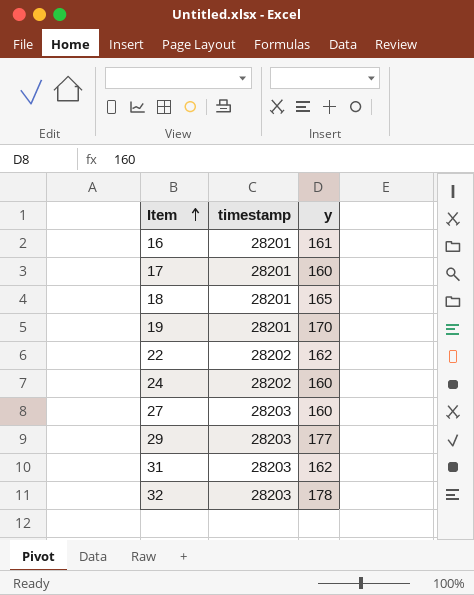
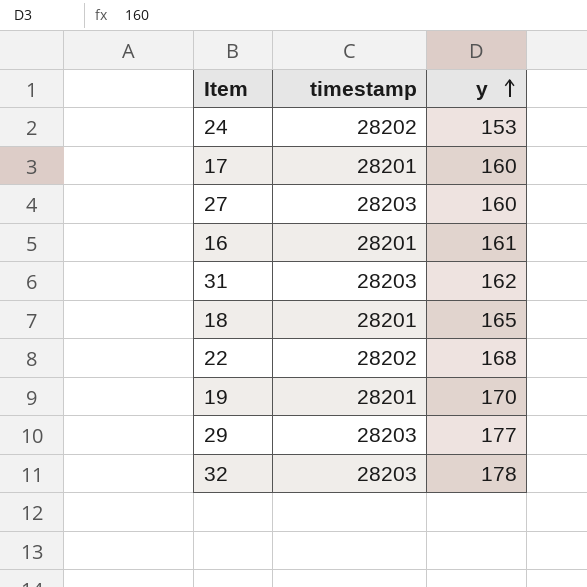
row order: Item ascending -> y ascending
24 | y: 160 -> 153
22 | y: 162 -> 168

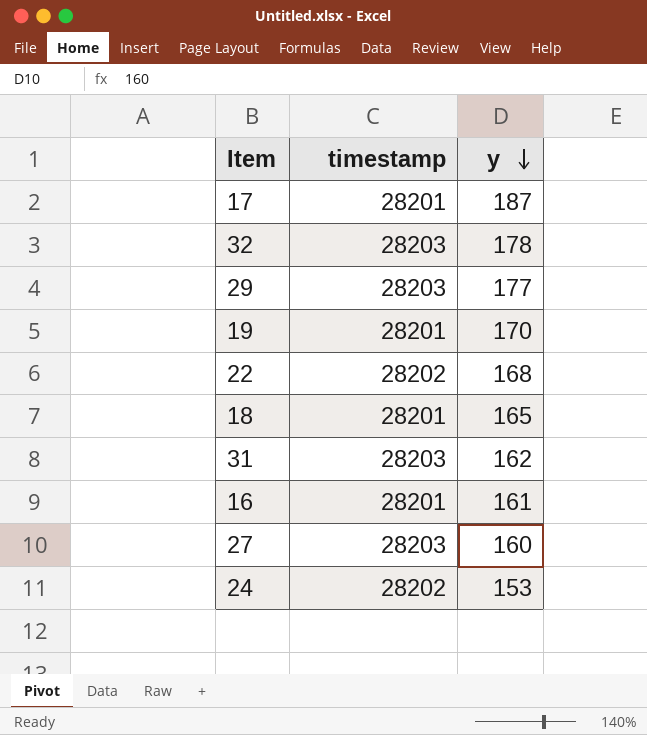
row order: y ascending -> y descending
17 | y: 160 -> 187

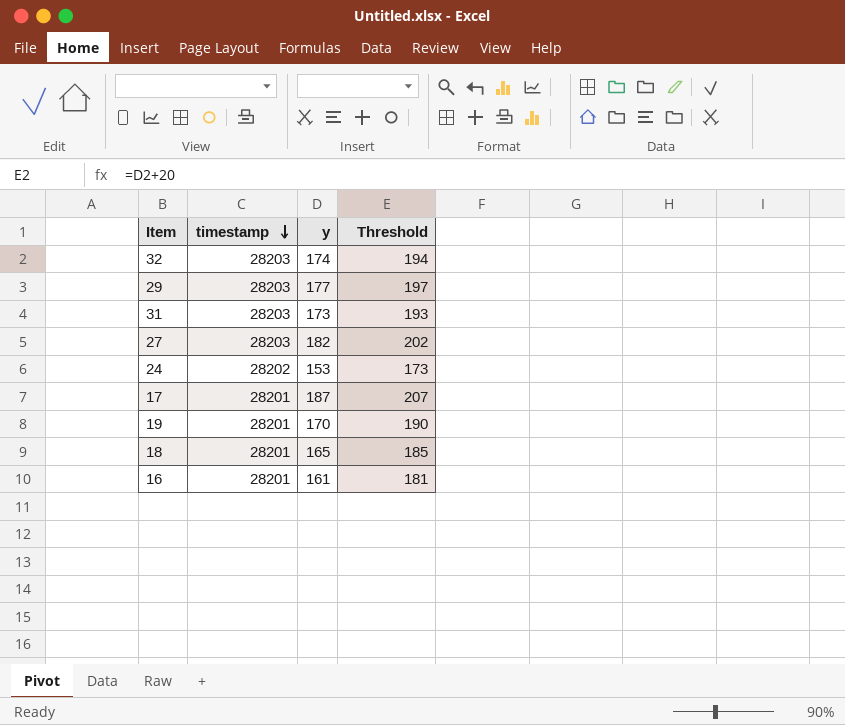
row order: y descending -> timestamp descending
column Threshold | formula: none -> [y] + 20
row 22: 28202 | 168 -> none
32 | y: 178 -> 174
31 | y: 162 -> 173
27 | y: 160 -> 182

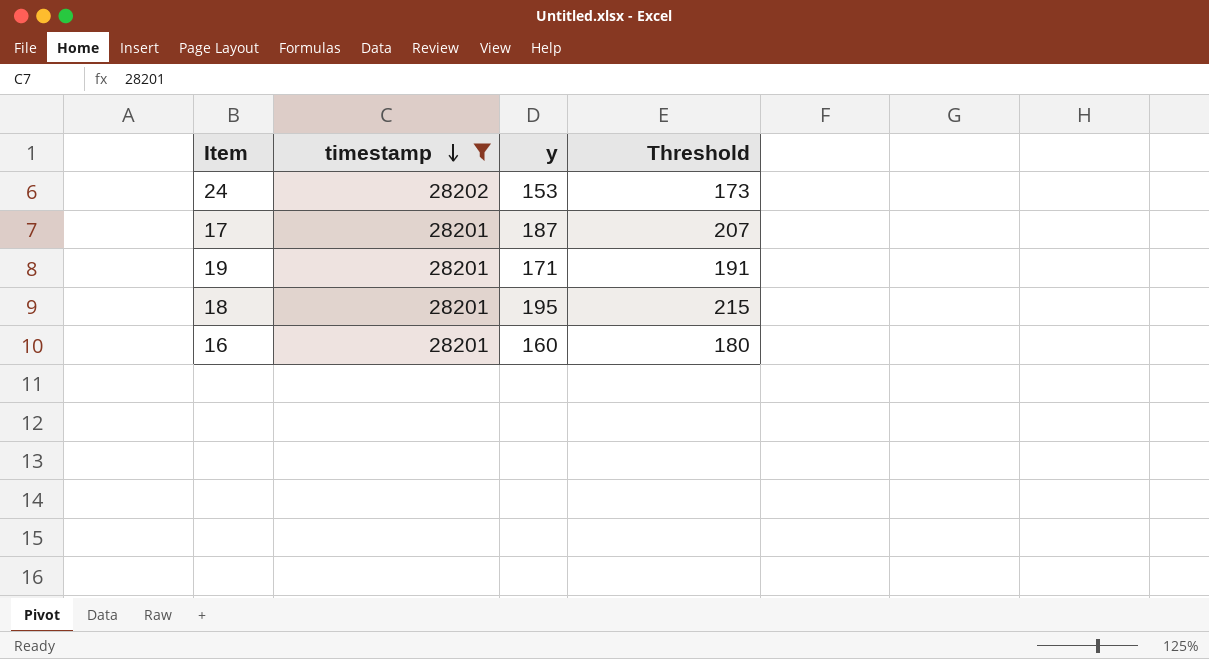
filter: none -> timestamp != 28203
19 | y: 170 -> 171
19 | Threshold: 190 -> 191
18 | y: 165 -> 195
18 | Threshold: 185 -> 215
16 | y: 161 -> 160
16 | Threshold: 181 -> 180

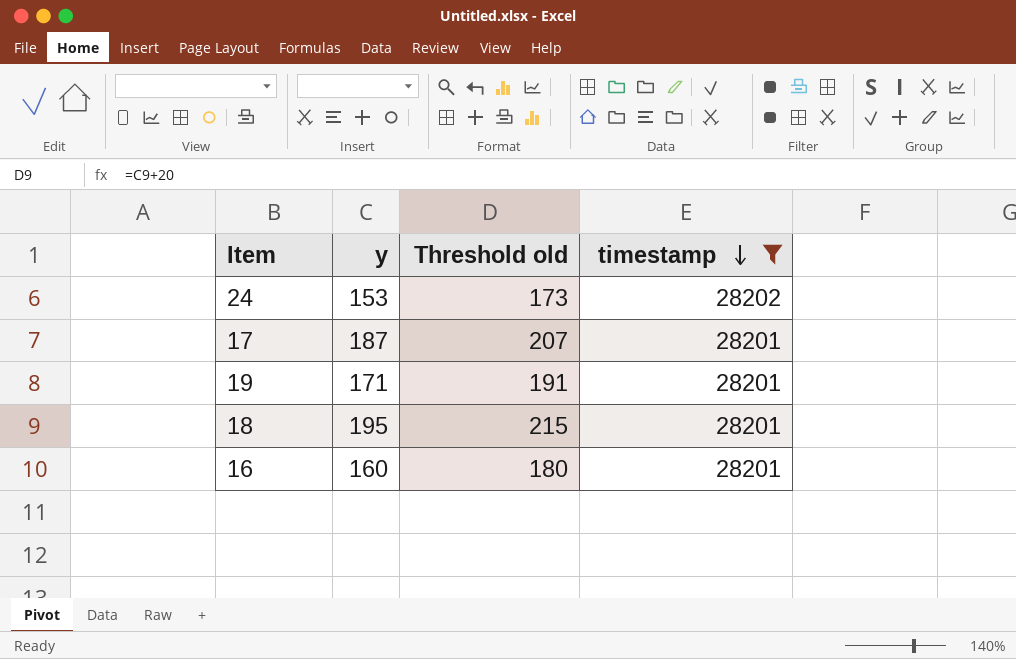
column name: Threshold -> Threshold old
column timestamp | position: 2 -> 4

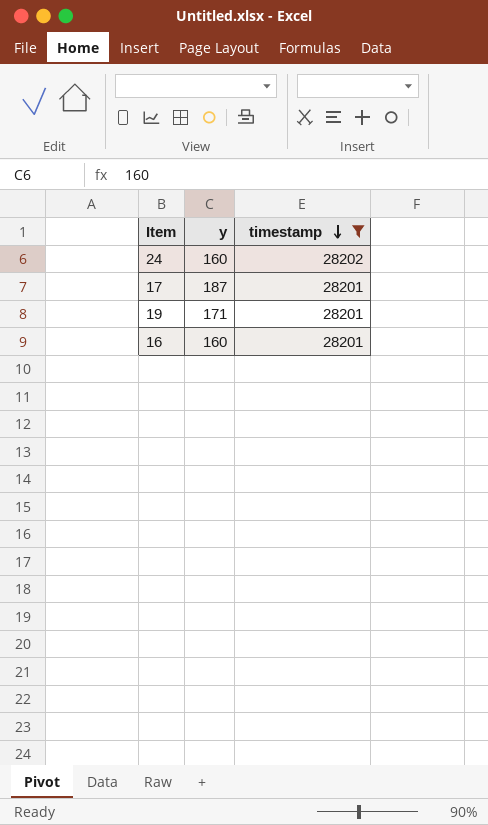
column Threshold old | formula: [y] + 20 -> none
row 18: 195 | 215 | 28201 -> none
24 | y: 153 -> 160

